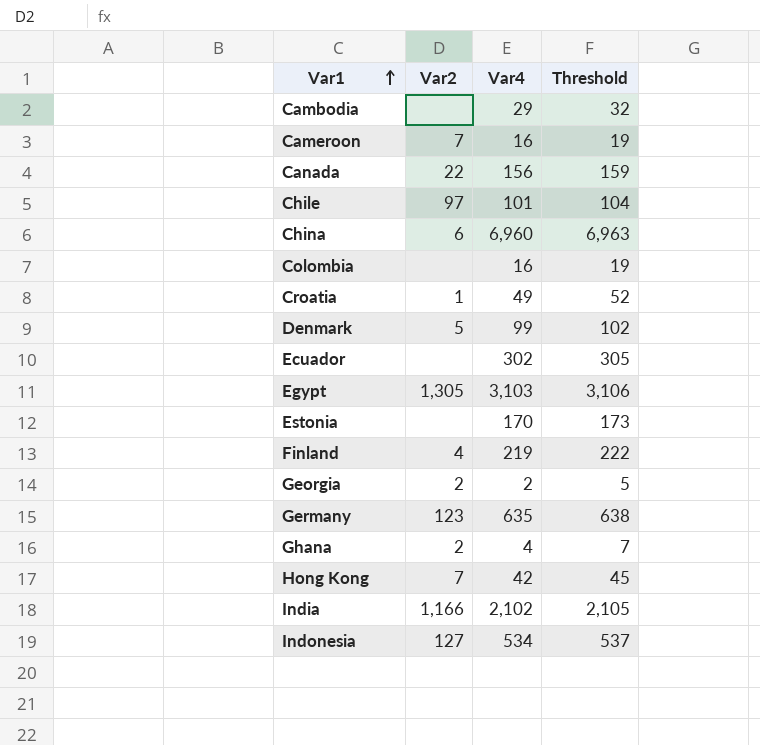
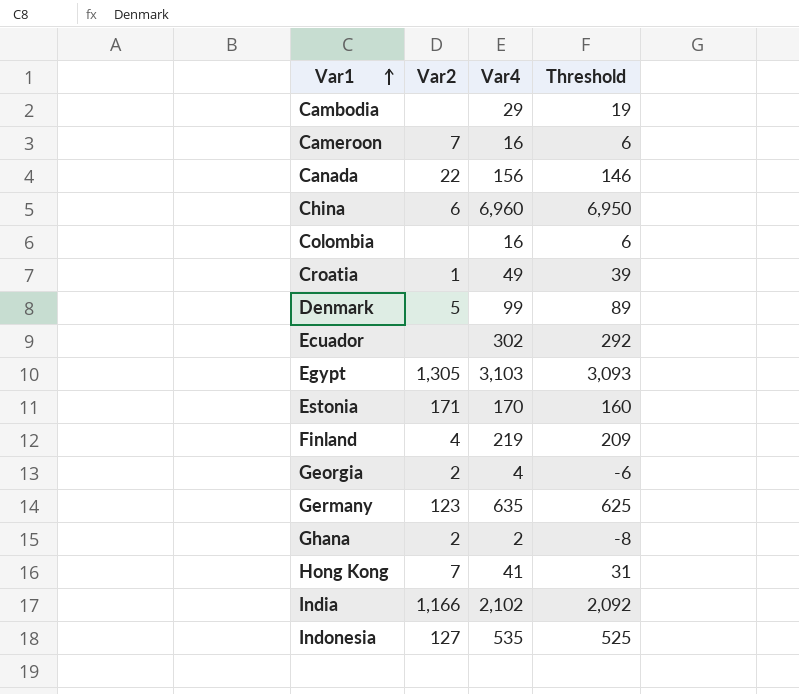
column Threshold | formula: [Var4] + 3 -> [Var4] - 10
row Chile: 97 | 101 | 104 -> none
Estonia | Var2: none -> 171
Georgia | Var4: 2 -> 4
Ghana | Var4: 4 -> 2
Hong Kong | Var4: 42 -> 41
Indonesia | Var4: 534 -> 535

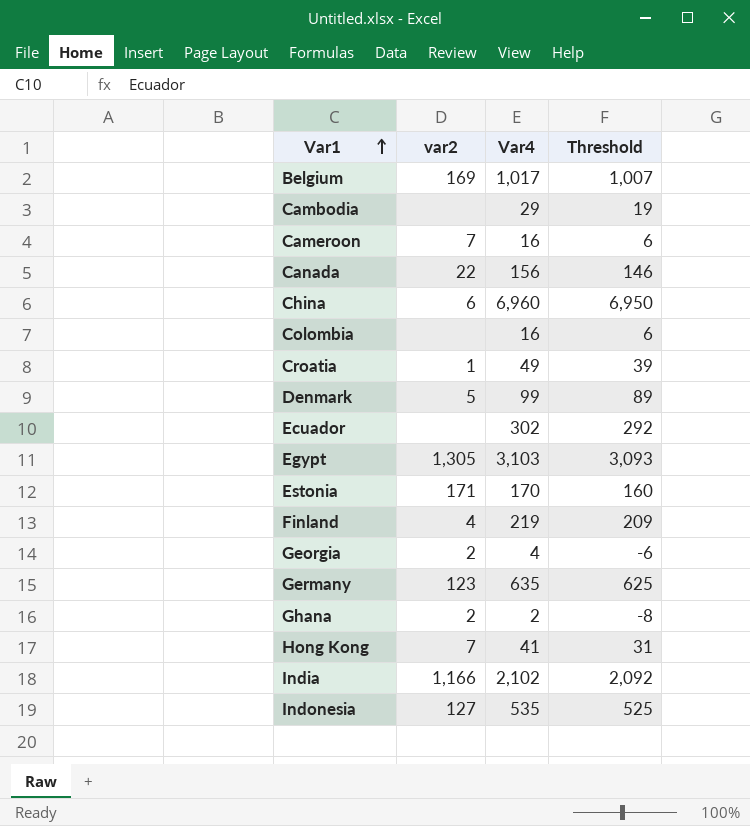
column name: Var2 -> var2
row Belgium: none -> 169 | 1,017 | 1,007

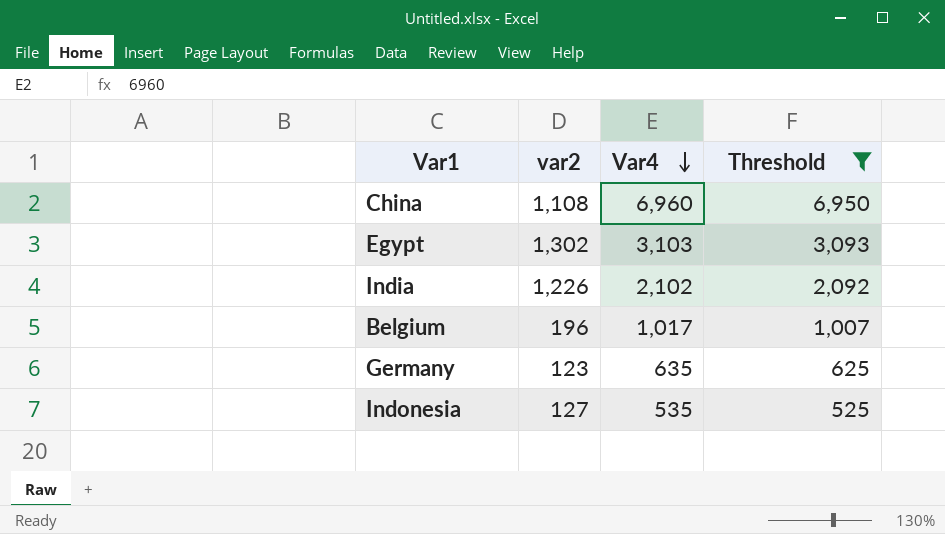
filter: none -> Threshold >= 525
row order: Var1 ascending -> Var4 descending
China | var2: 6 -> 1,108
Egypt | var2: 1,305 -> 1,302
India | var2: 1,166 -> 1,226
Belgium | var2: 169 -> 196

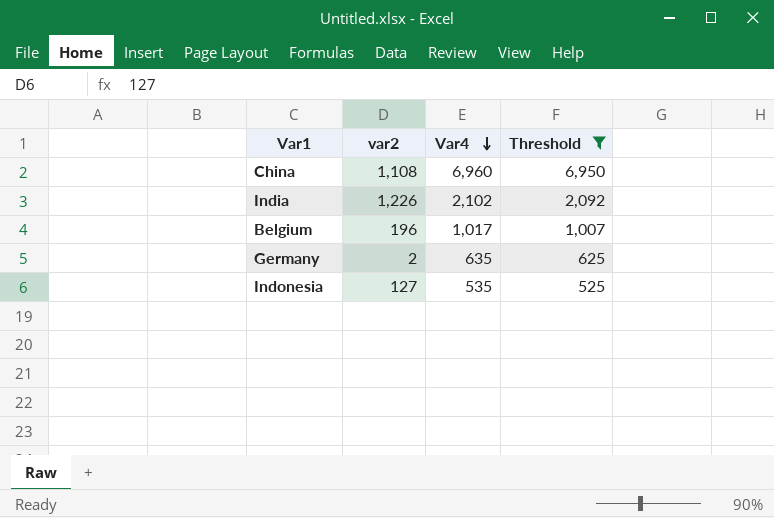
row Egypt: 1,302 | 3,103 | 3,093 -> none
Germany | var2: 123 -> 2

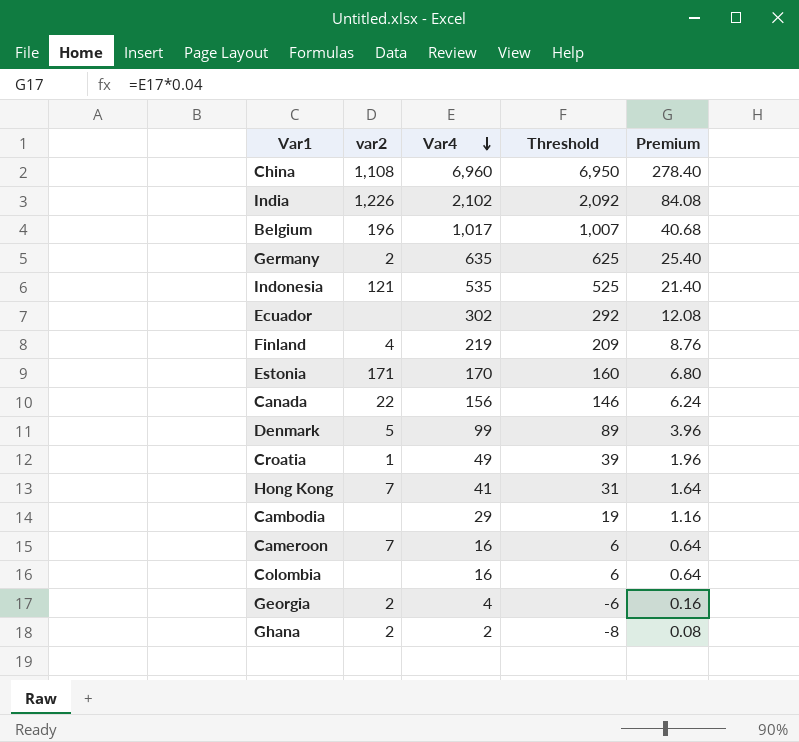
filter: Threshold >= 525 -> none
column Premium | formula: none -> [Var4] * 0.04
Indonesia | var2: 127 -> 121

